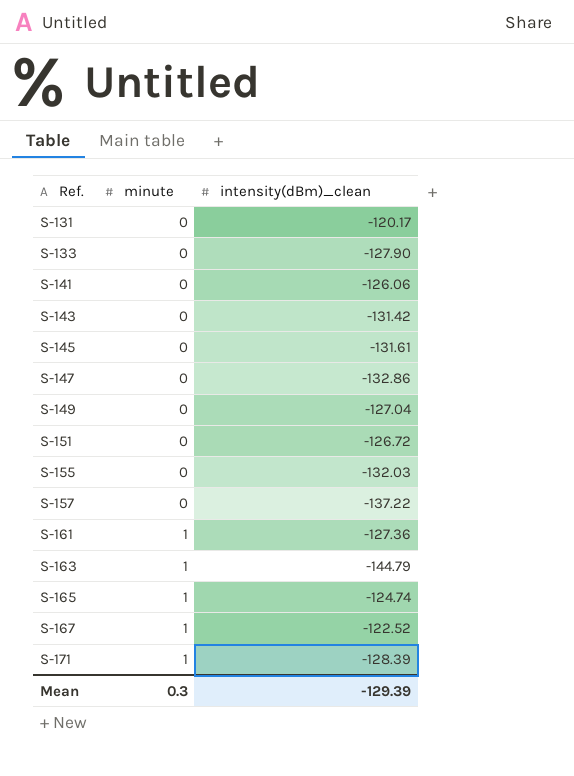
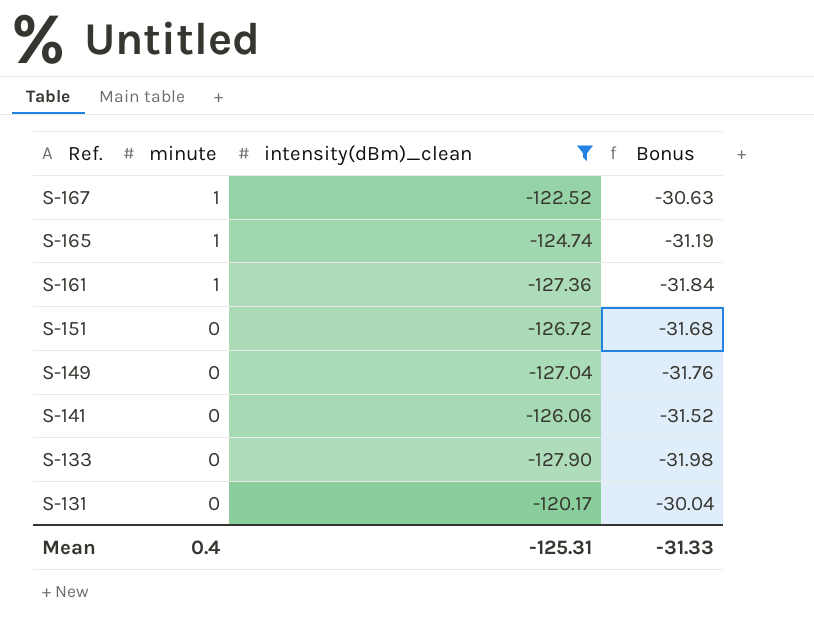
filter: none -> intensity(dBm)_clean >= -127.90
row order: Ref. ascending -> Ref. descending
column Bonus | formula: none -> [intensity(dBm)_clean] * 0.25
Mean | minute: 0.3 -> 0.4
Mean | intensity(dBm)_clean: -129.39 -> -125.31

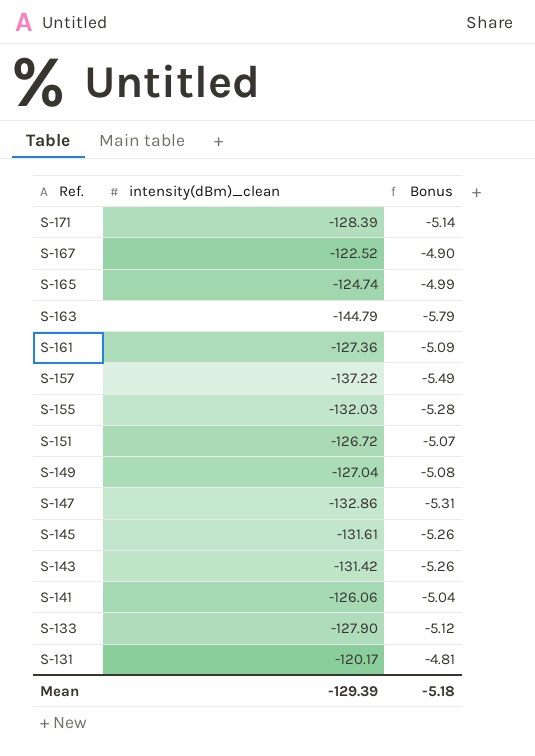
filter: intensity(dBm)_clean >= -127.90 -> none
column minute | position: 2 -> none
column Bonus | formula: [intensity(dBm)_clean] * 0.25 -> [intensity(dBm)_clean] * 0.04
Mean | intensity(dBm)_clean: -125.31 -> -129.39
Mean | Bonus: -31.33 -> -5.18

